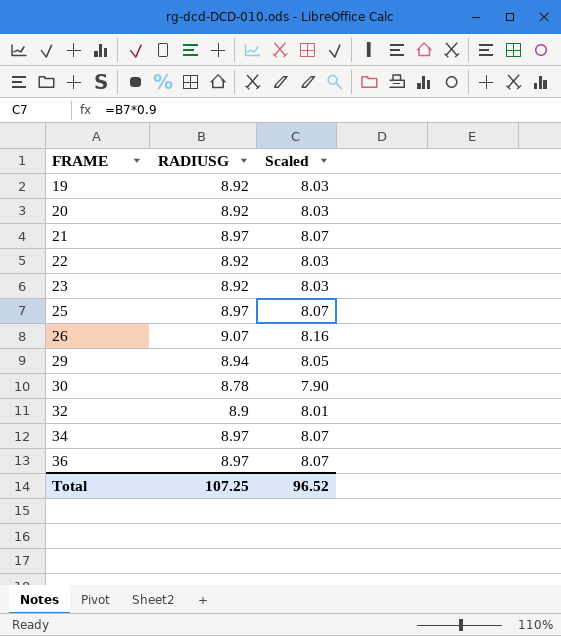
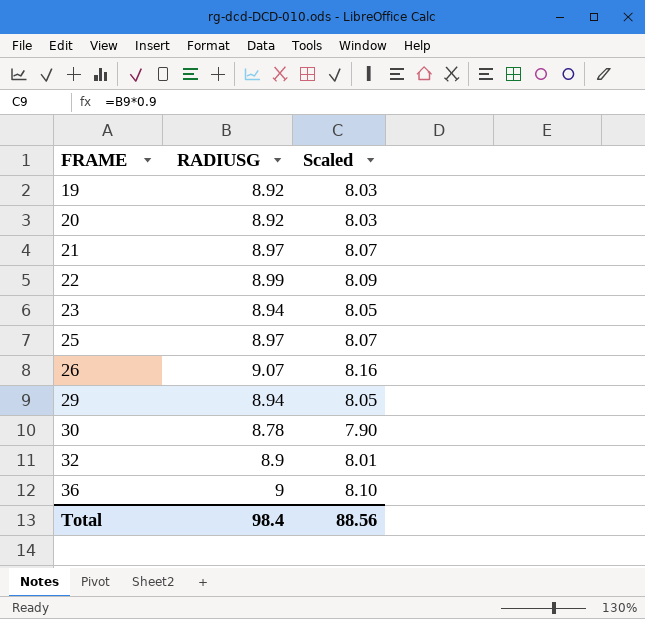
row 34: 8.97 | 8.07 -> none
22 | RADIUSG: 8.92 -> 8.99
22 | Scaled: 8.03 -> 8.09
23 | RADIUSG: 8.92 -> 8.94
23 | Scaled: 8.03 -> 8.05
36 | RADIUSG: 8.97 -> 9
36 | Scaled: 8.07 -> 8.10
Total | RADIUSG: 107.25 -> 98.4
Total | Scaled: 96.52 -> 88.56

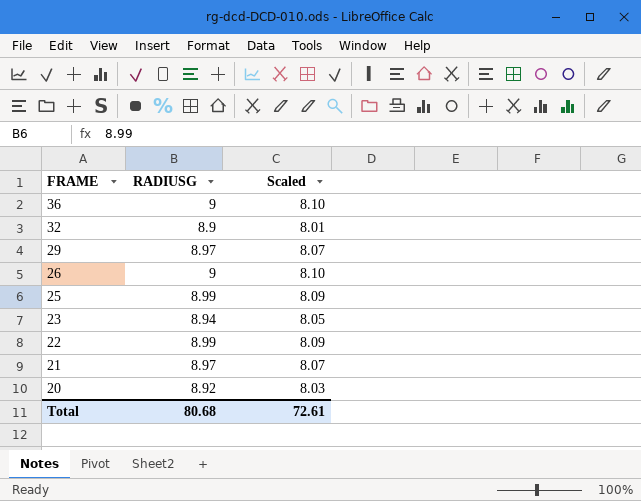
row order: FRAME ascending -> FRAME descending
row 19: 8.92 | 8.03 -> none
row 30: 8.78 | 7.90 -> none
29 | RADIUSG: 8.94 -> 8.97
29 | Scaled: 8.05 -> 8.07
26 | RADIUSG: 9.07 -> 9
26 | Scaled: 8.16 -> 8.10
25 | RADIUSG: 8.97 -> 8.99
25 | Scaled: 8.07 -> 8.09
Total | RADIUSG: 98.4 -> 80.68
Total | Scaled: 88.56 -> 72.61

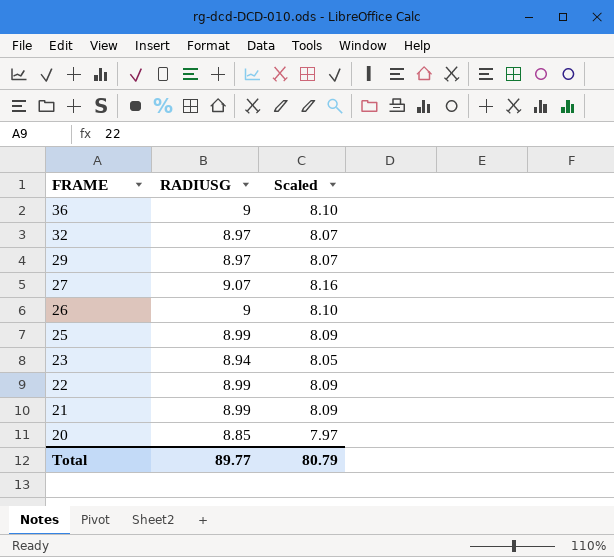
32 | RADIUSG: 8.9 -> 8.97
32 | Scaled: 8.01 -> 8.07
row 27: none -> 9.07 | 8.16
21 | RADIUSG: 8.97 -> 8.99
21 | Scaled: 8.07 -> 8.09
20 | RADIUSG: 8.92 -> 8.85
20 | Scaled: 8.03 -> 7.97
Total | RADIUSG: 80.68 -> 89.77
Total | Scaled: 72.61 -> 80.79

